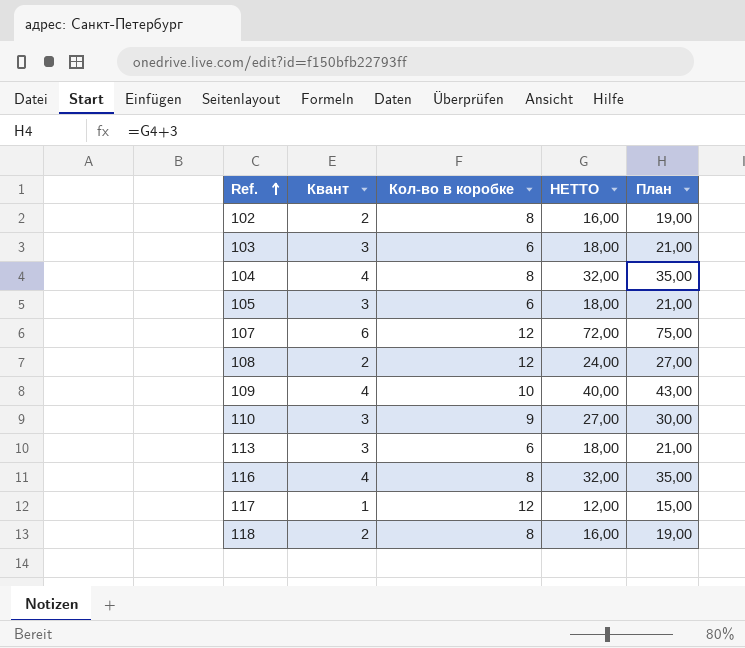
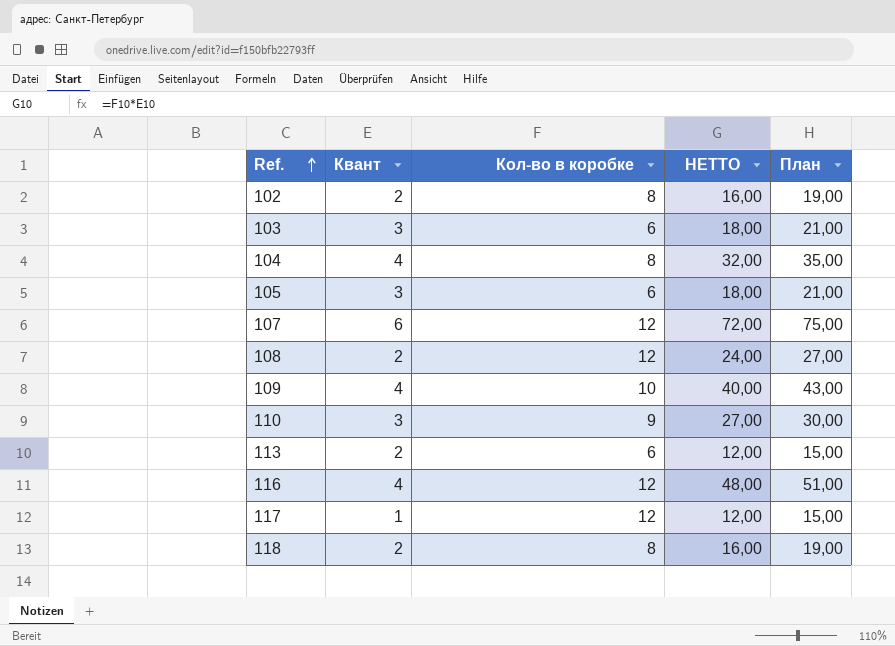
113 | Квант: 3 -> 2
113 | НЕТТО: 18,00 -> 12,00
113 | План: 21,00 -> 15,00
116 | Кол-во в коробке: 8 -> 12
116 | НЕТТО: 32,00 -> 48,00
116 | План: 35,00 -> 51,00

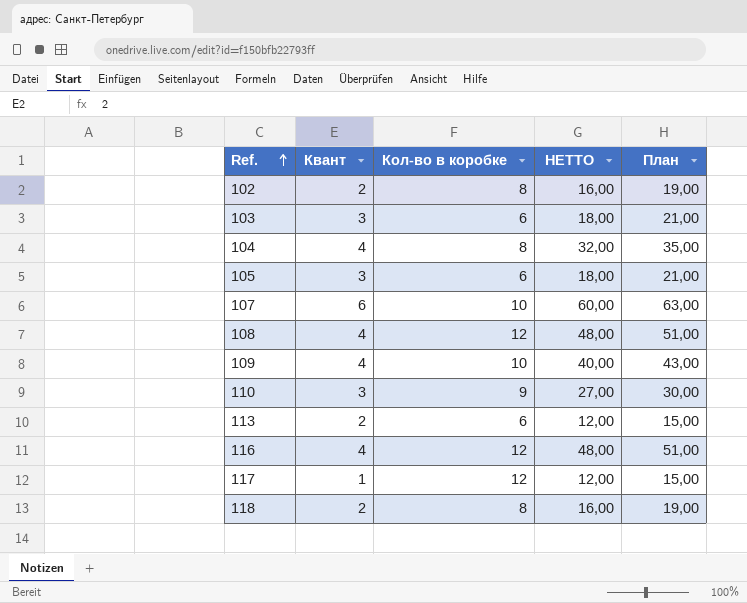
107 | Кол-во в коробке: 12 -> 10
107 | НЕТТО: 72,00 -> 60,00
107 | План: 75,00 -> 63,00
108 | Квант: 2 -> 4
108 | НЕТТО: 24,00 -> 48,00
108 | План: 27,00 -> 51,00

